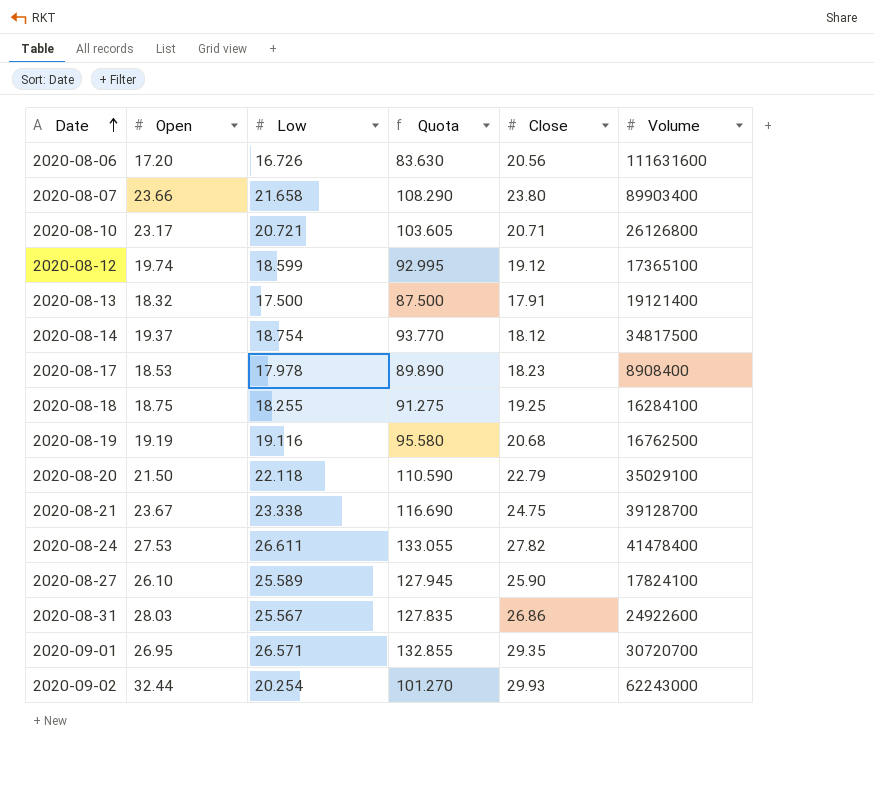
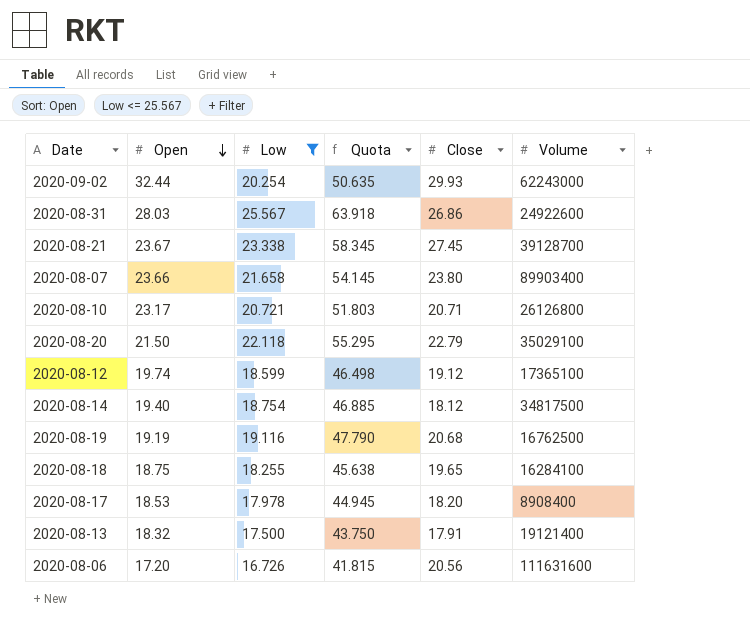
filter: none -> Low <= 25.567
row order: Date ascending -> Open descending
column Quota | formula: [Low] * 5 -> [Low] * 2.5
2020-08-21 | Close: 24.75 -> 27.45
2020-08-14 | Open: 19.37 -> 19.40
2020-08-18 | Close: 19.25 -> 19.65
2020-08-17 | Close: 18.23 -> 18.20

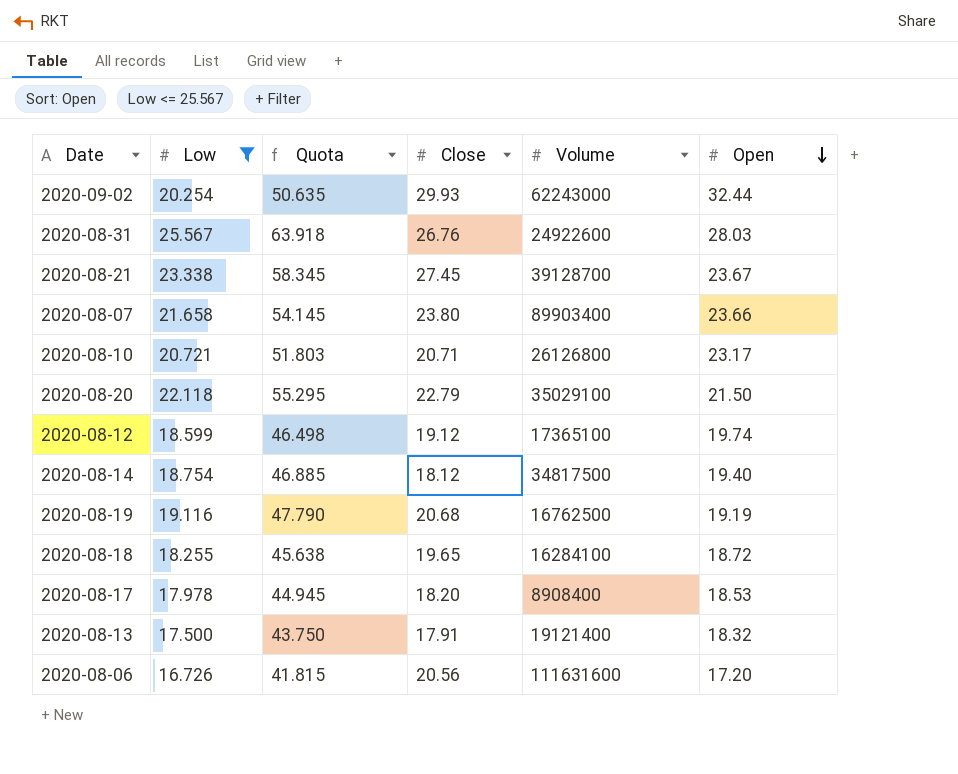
column Open | position: 2 -> 6
2020-08-31 | Close: 26.86 -> 26.76
2020-08-18 | Open: 18.75 -> 18.72

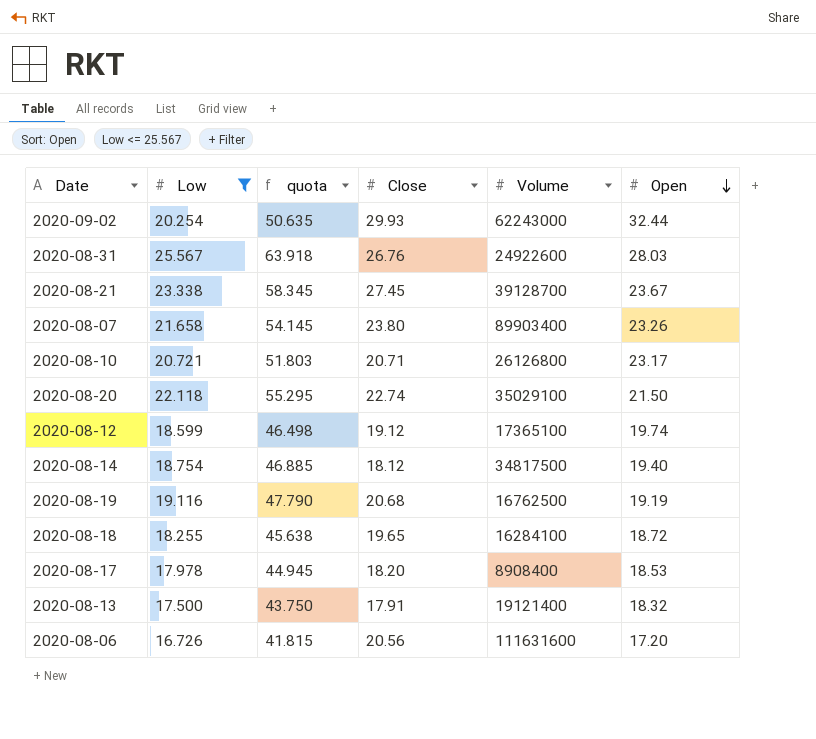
column name: Quota -> quota
2020-08-07 | Open: 23.66 -> 23.26
2020-08-20 | Close: 22.79 -> 22.74

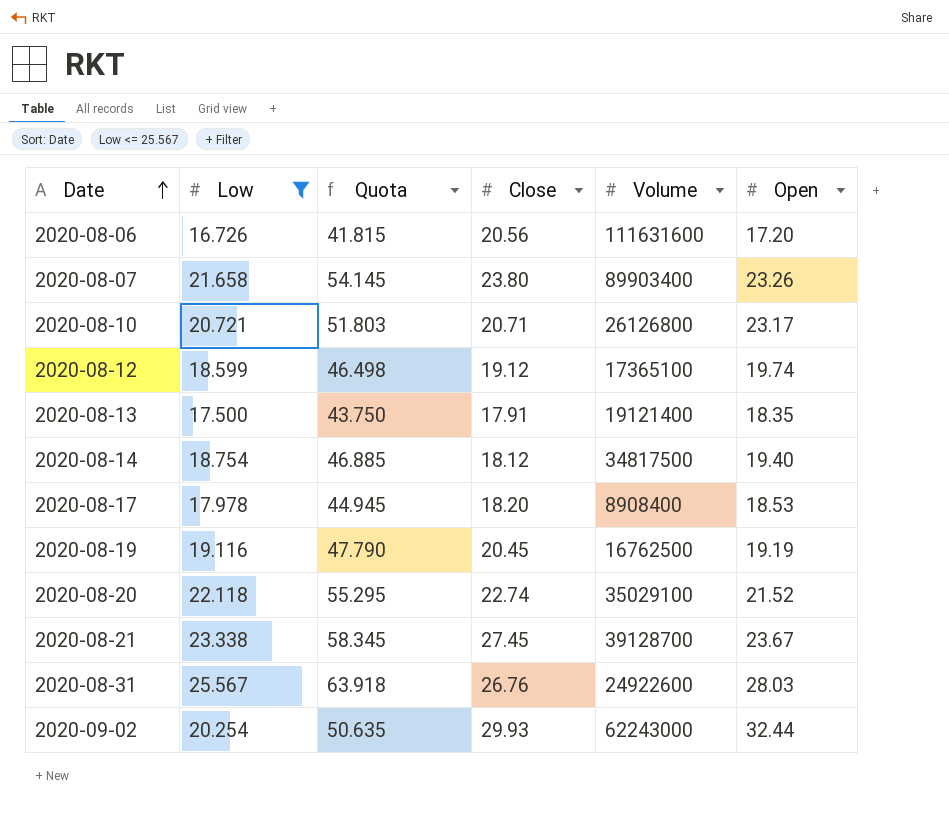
row order: Open descending -> Date ascending
column name: quota -> Quota
row 2020-08-18: 18.255 | 45.638 | 19.65 | 16284100 | 18.72 -> none
2020-08-13 | Open: 18.32 -> 18.35
2020-08-19 | Close: 20.68 -> 20.45
2020-08-20 | Open: 21.50 -> 21.52

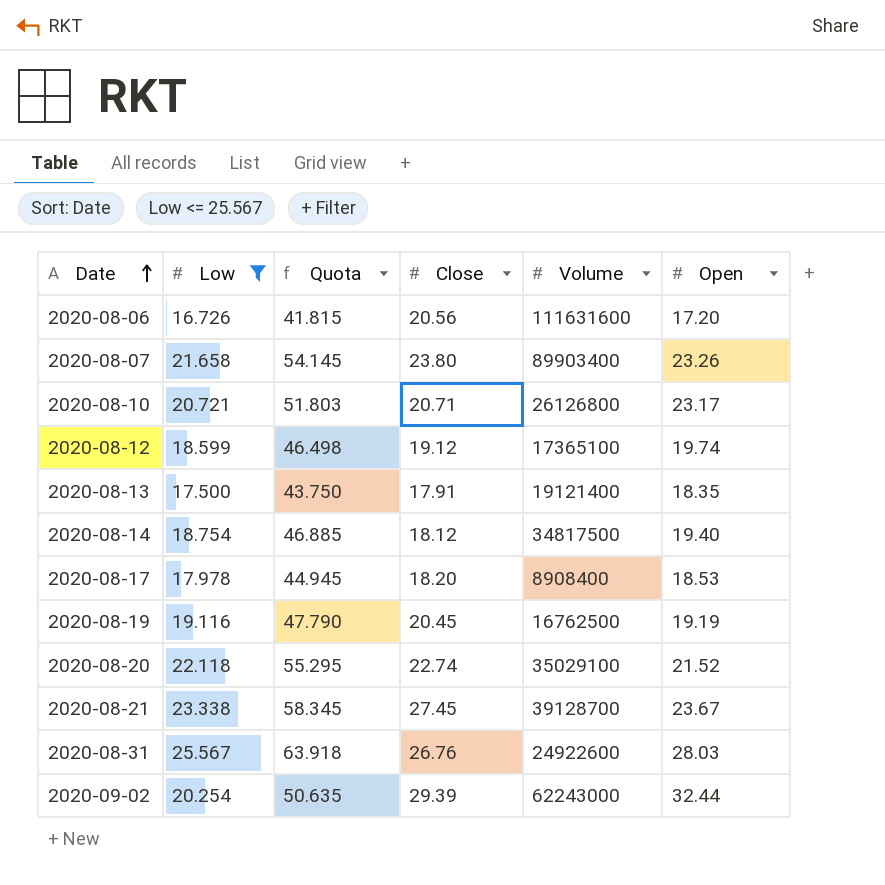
2020-09-02 | Close: 29.93 -> 29.39

